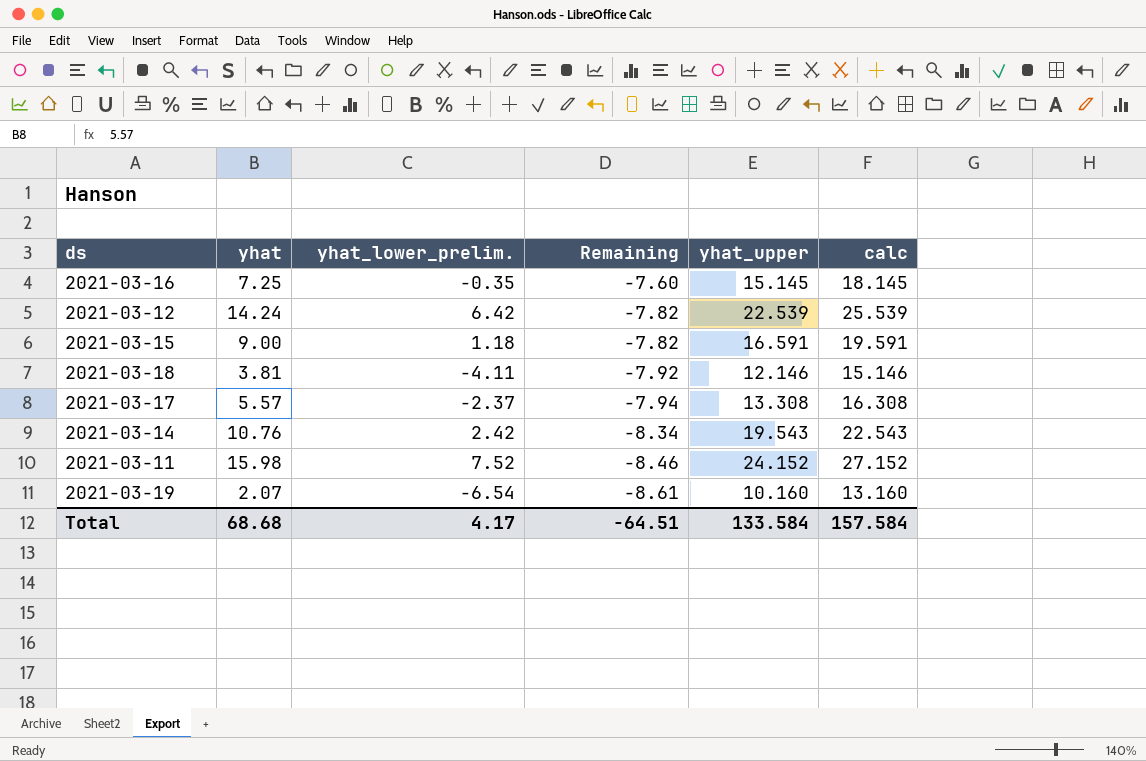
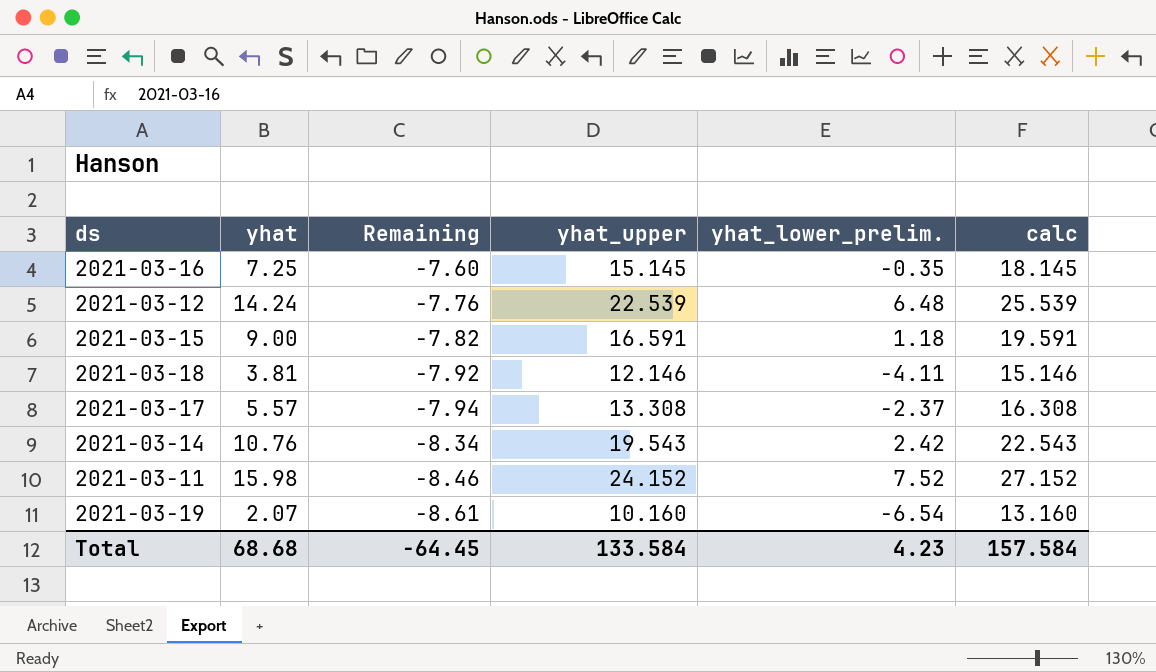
column yhat_lower_prelim. | position: 3 -> 5
2021-03-12 | Remaining: -7.82 -> -7.76
2021-03-12 | yhat_lower_prelim.: 6.42 -> 6.48
Total | Remaining: -64.51 -> -64.45
Total | yhat_lower_prelim.: 4.17 -> 4.23

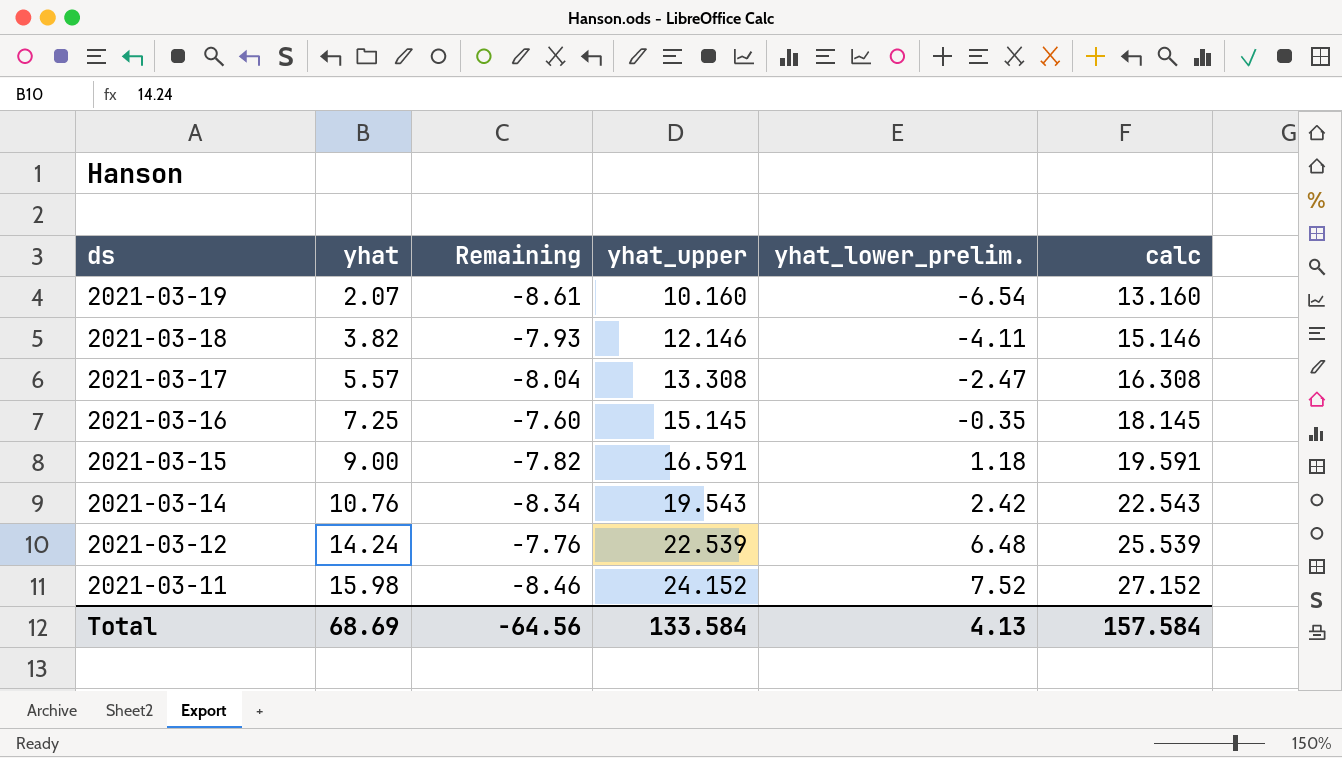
row order: Remaining descending -> ds descending
2021-03-18 | yhat: 3.81 -> 3.82
2021-03-18 | Remaining: -7.92 -> -7.93
2021-03-17 | Remaining: -7.94 -> -8.04
2021-03-17 | yhat_lower_prelim.: -2.37 -> -2.47
Total | yhat: 68.68 -> 68.69
Total | Remaining: -64.45 -> -64.56
Total | yhat_lower_prelim.: 4.23 -> 4.13

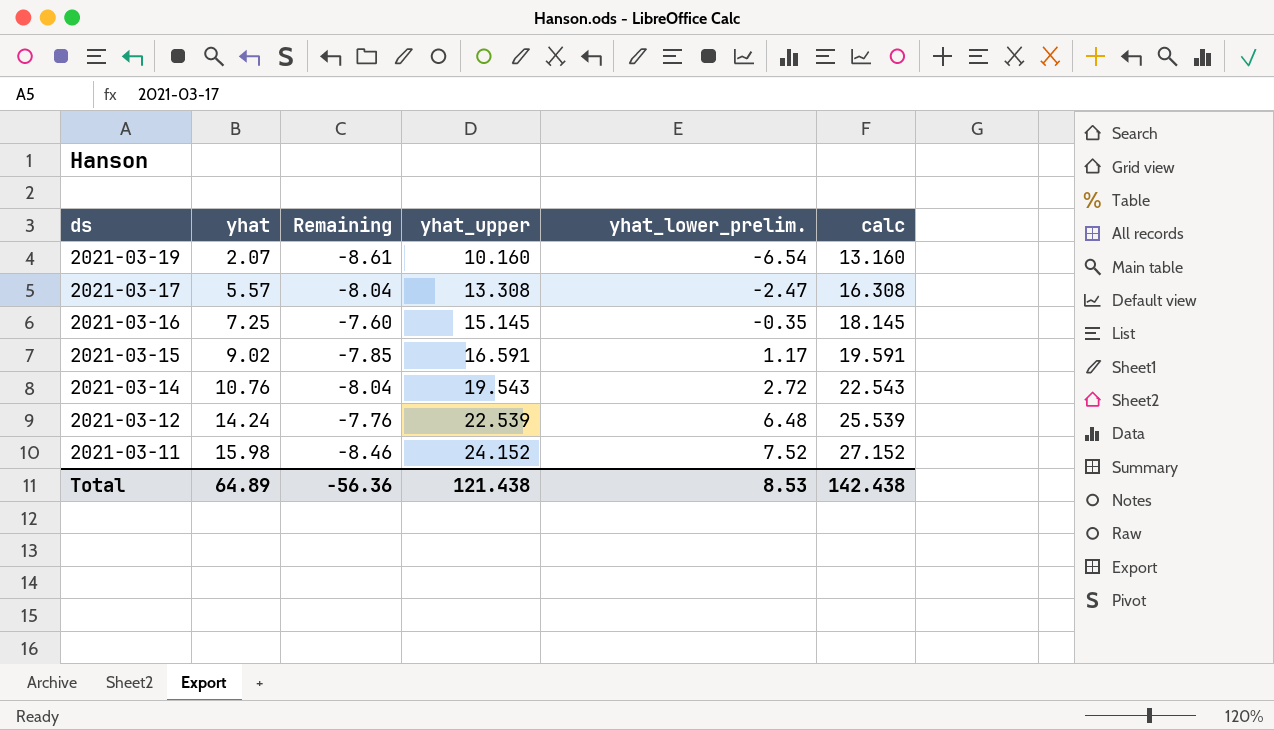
row 2021-03-18: 3.82 | -7.93 | 12.146 | -4.11 | 15.146 -> none
2021-03-15 | yhat: 9.00 -> 9.02
2021-03-15 | Remaining: -7.82 -> -7.85
2021-03-15 | yhat_lower_prelim.: 1.18 -> 1.17
2021-03-14 | Remaining: -8.34 -> -8.04
2021-03-14 | yhat_lower_prelim.: 2.42 -> 2.72
Total | yhat: 68.69 -> 64.89
Total | Remaining: -64.56 -> -56.36
Total | yhat_upper: 133.584 -> 121.438
Total | yhat_lower_prelim.: 4.13 -> 8.53
Total | calc: 157.584 -> 142.438

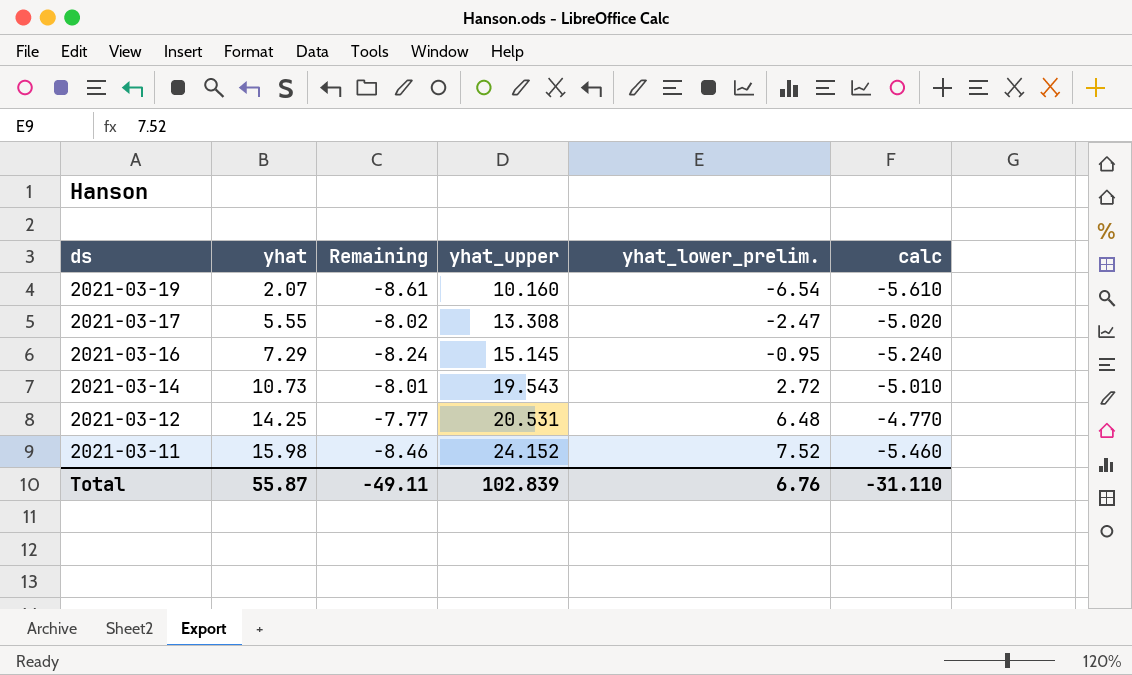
column calc | formula: [yhat_upper] + 3 -> [Remaining] + 3
row 2021-03-15: 9.02 | -7.85 | 16.591 | 1.17 | 19.591 -> none
2021-03-17 | yhat: 5.57 -> 5.55
2021-03-17 | Remaining: -8.04 -> -8.02
2021-03-16 | yhat: 7.25 -> 7.29
2021-03-16 | Remaining: -7.60 -> -8.24
2021-03-16 | yhat_lower_prelim.: -0.35 -> -0.95
2021-03-14 | yhat: 10.76 -> 10.73
2021-03-14 | Remaining: -8.04 -> -8.01
2021-03-12 | yhat: 14.24 -> 14.25
2021-03-12 | Remaining: -7.76 -> -7.77
2021-03-12 | yhat_upper: 22.539 -> 20.531
Total | yhat: 64.89 -> 55.87
Total | Remaining: -56.36 -> -49.11
Total | yhat_upper: 121.438 -> 102.839
Total | yhat_lower_prelim.: 8.53 -> 6.76
Total | calc: 142.438 -> -31.110

